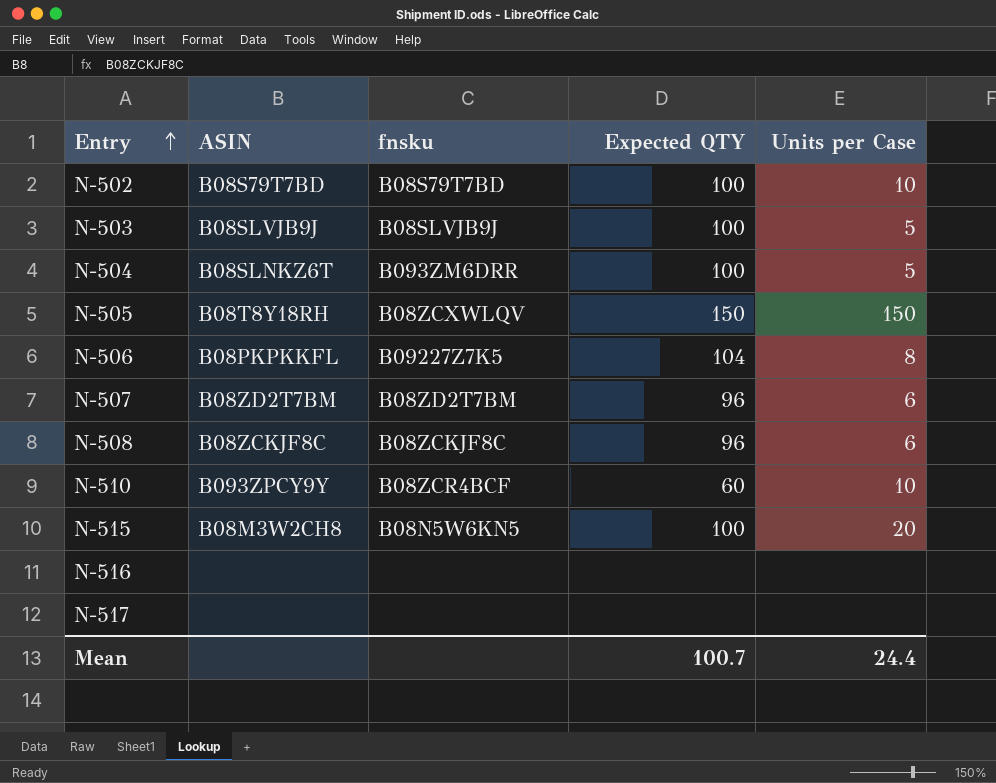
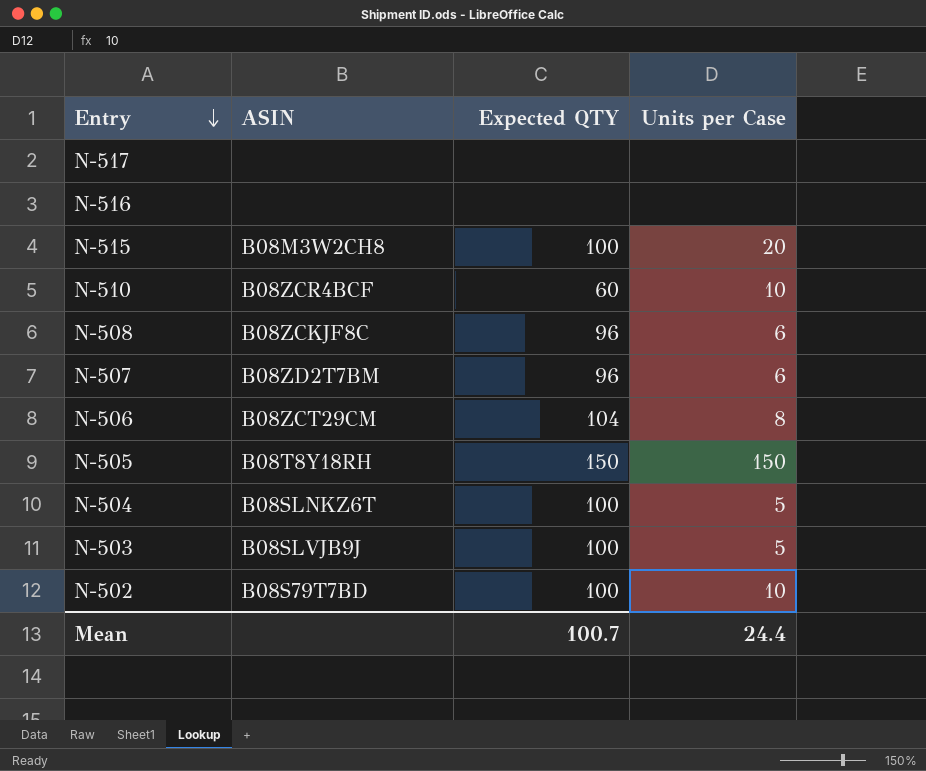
row order: Entry ascending -> Entry descending
column fnsku | position: 3 -> none
N-510 | ASIN: B093ZPCY9Y -> B08ZCR4BCF
N-506 | ASIN: B08PKPKKFL -> B08ZCT29CM

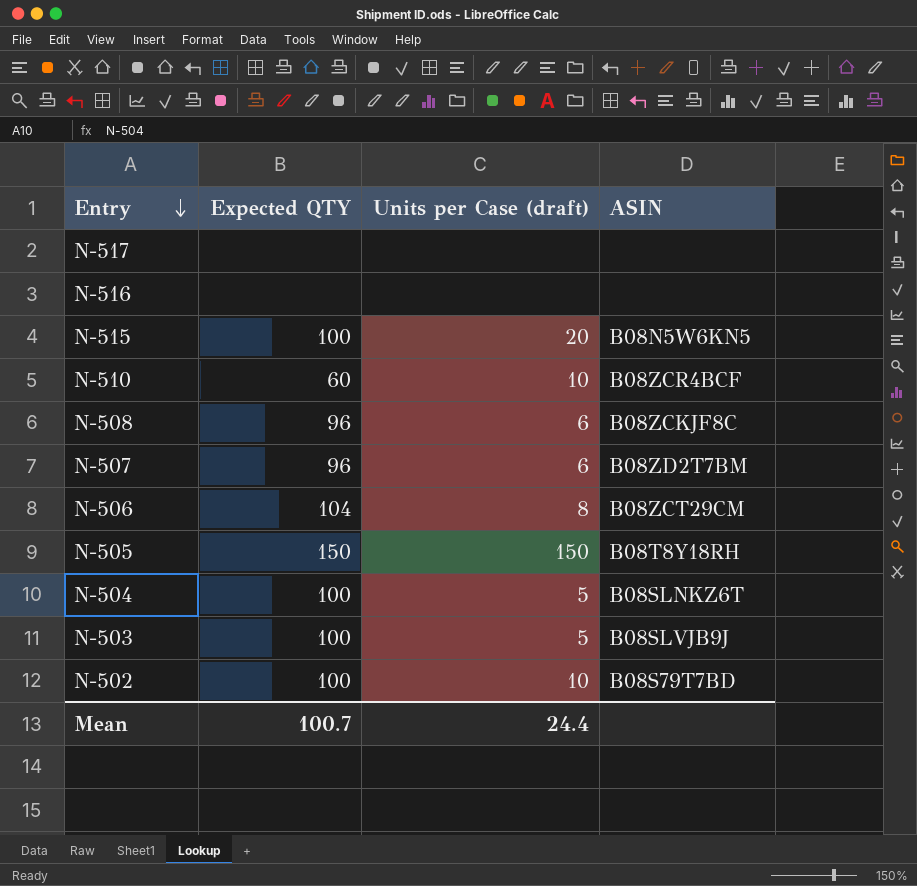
column name: Units per Case -> Units per Case (draft)
column ASIN | position: 2 -> 4
N-515 | ASIN: B08M3W2CH8 -> B08N5W6KN5

